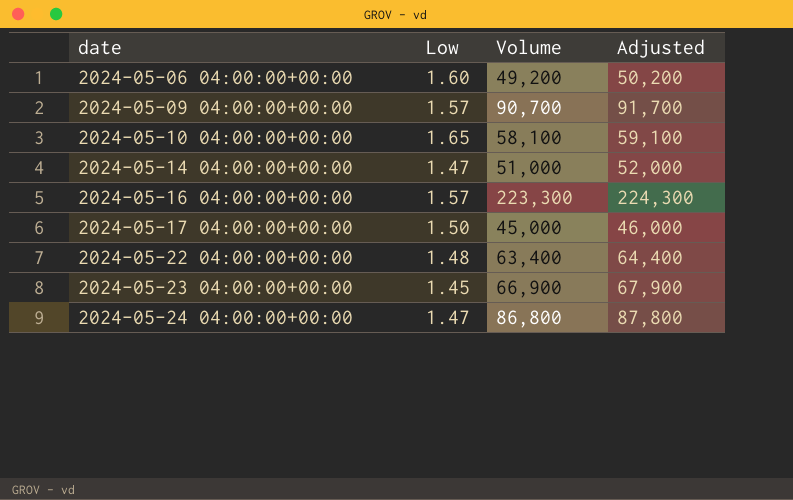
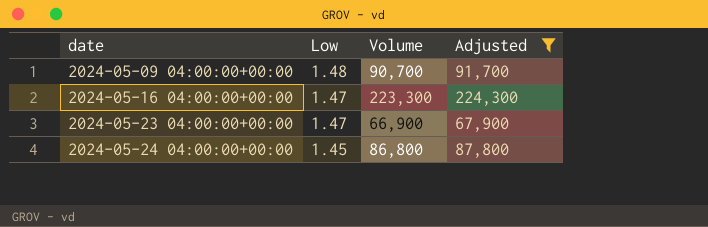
filter: none -> Adjusted >= 67,900
2024-05-09 04:00:00+00:00 | Low: 1.57 -> 1.48
2024-05-16 04:00:00+00:00 | Low: 1.57 -> 1.47
2024-05-23 04:00:00+00:00 | Low: 1.45 -> 1.47
2024-05-24 04:00:00+00:00 | Low: 1.47 -> 1.45

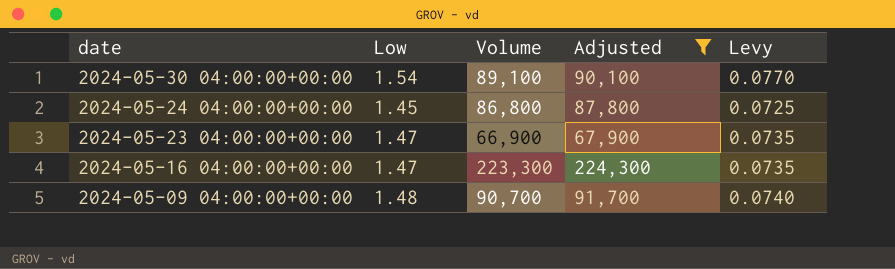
row order: date ascending -> date descending
column Levy | formula: none -> [Low] * 0.05
row 2024-05-30 04:00:00+00:00: none -> 1.54 | 89,100 | 90,100 | 0.0770

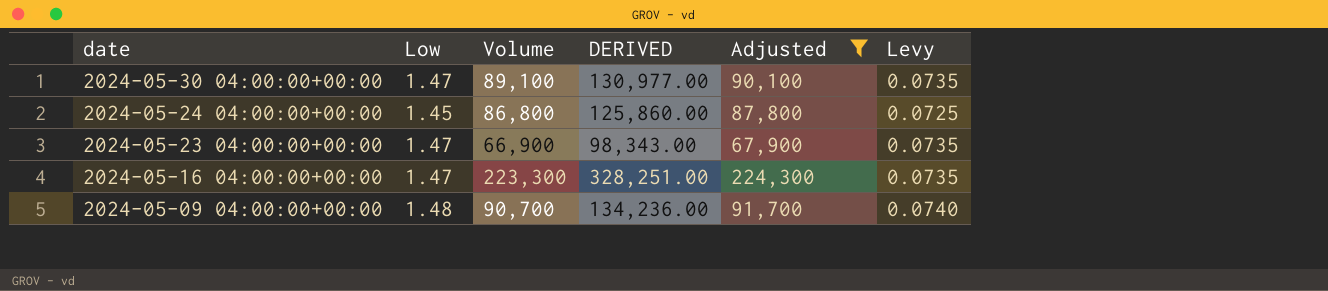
column DERIVED | formula: none -> [Low] * [Volume]
2024-05-30 04:00:00+00:00 | Low: 1.54 -> 1.47
2024-05-30 04:00:00+00:00 | Levy: 0.0770 -> 0.0735

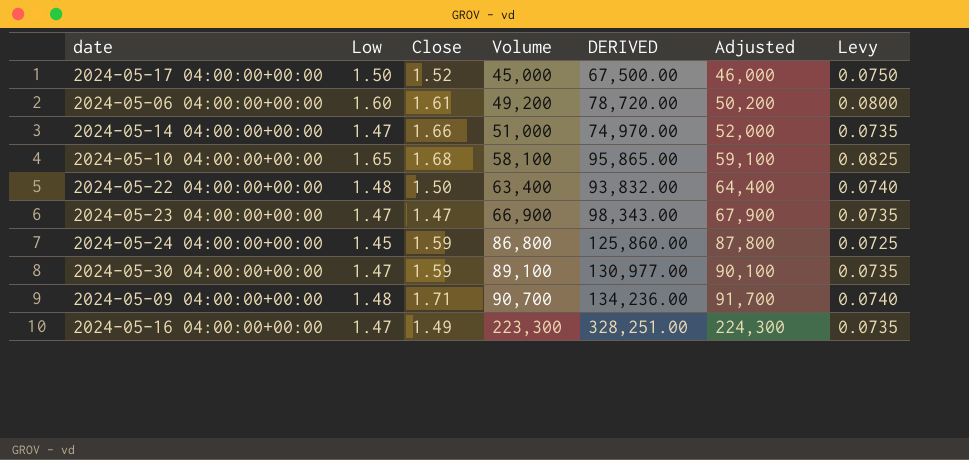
filter: Adjusted >= 67,900 -> none
row order: date descending -> Volume ascending
column Close | position: none -> 3

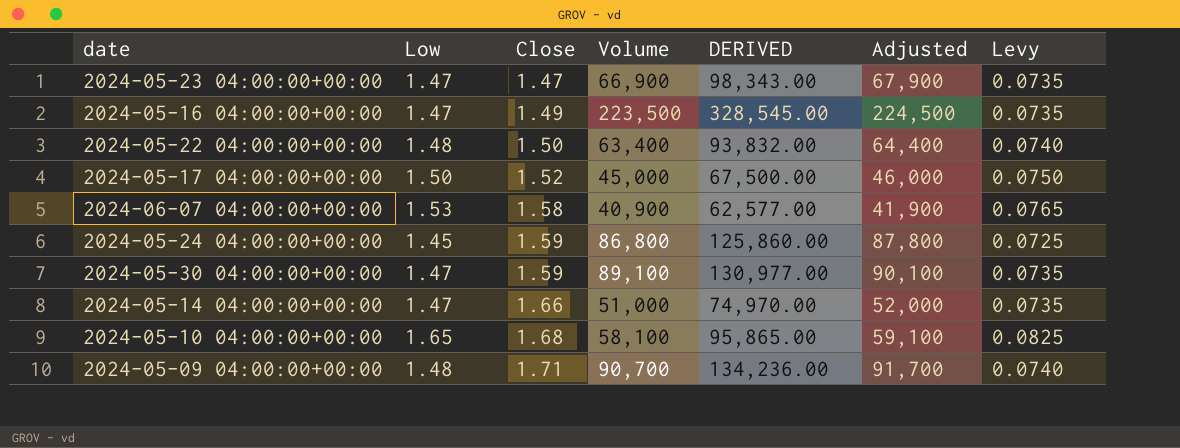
row order: Volume ascending -> Close ascending
row 2024-05-06 04:00:00+00:00: 1.60 | 1.61 | 49,200 | 78,720.00 | 50,200 | 0.0800 -> none
2024-05-16 04:00:00+00:00 | Volume: 223,300 -> 223,500
2024-05-16 04:00:00+00:00 | DERIVED: 328,251.00 -> 328,545.00
2024-05-16 04:00:00+00:00 | Adjusted: 224,300 -> 224,500
row 2024-06-07 04:00:00+00:00: none -> 1.53 | 1.58 | 40,900 | 62,577.00 | 41,900 | 0.0765

